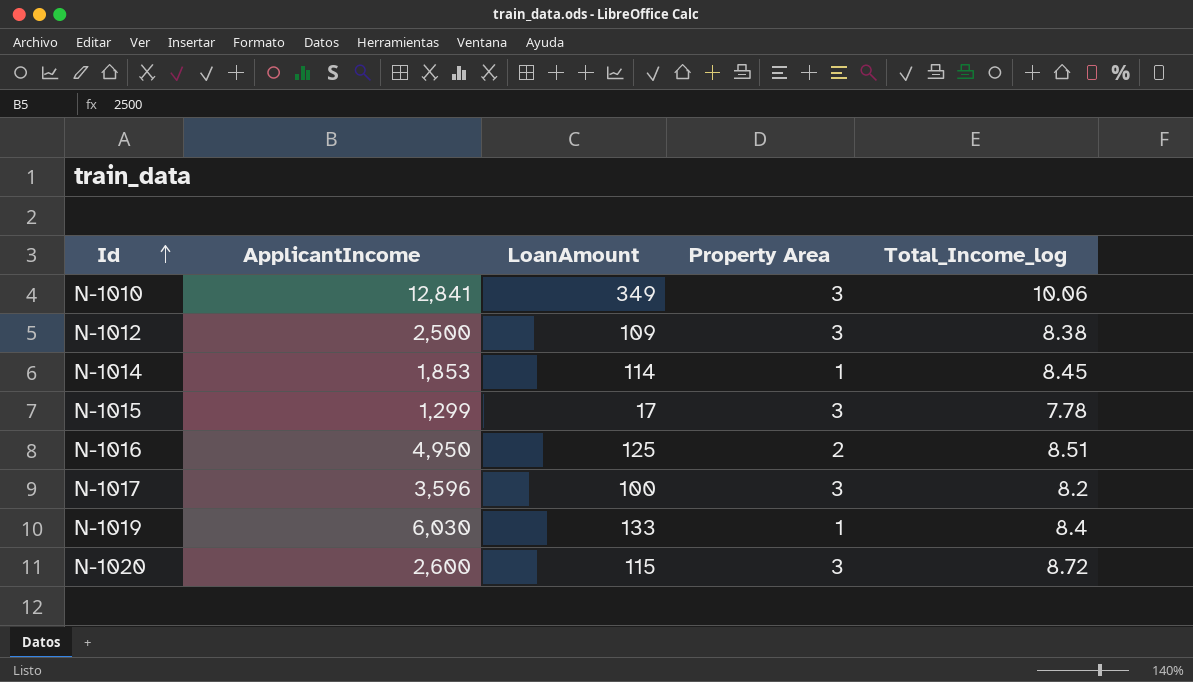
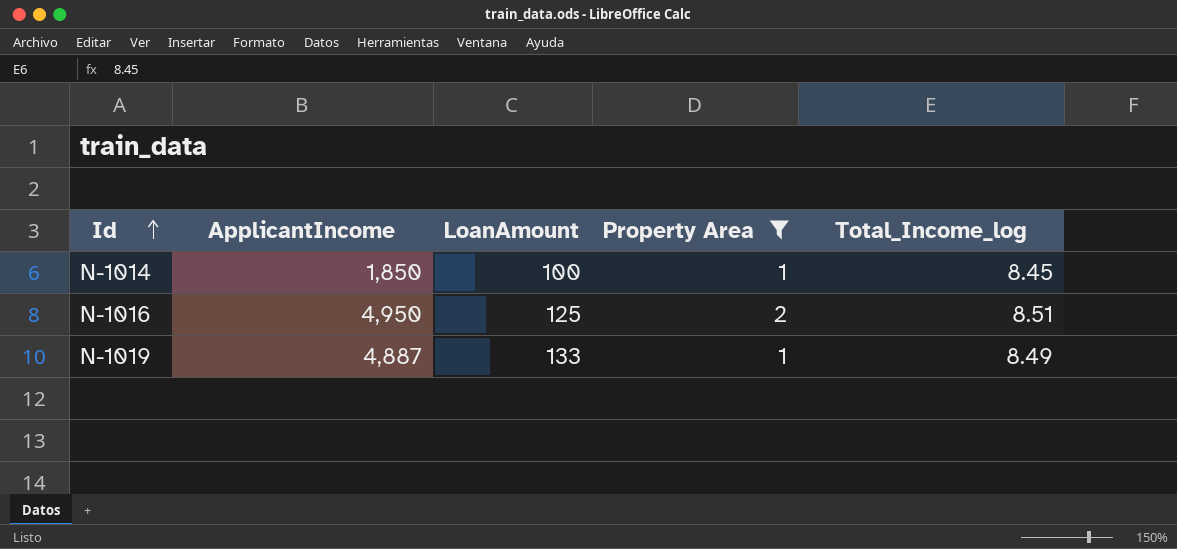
filter: none -> Property Area != 3
N-1014 | ApplicantIncome: 1,853 -> 1,850
N-1014 | LoanAmount: 114 -> 100
N-1019 | ApplicantIncome: 6,030 -> 4,887
N-1019 | Total_Income_log: 8.4 -> 8.49

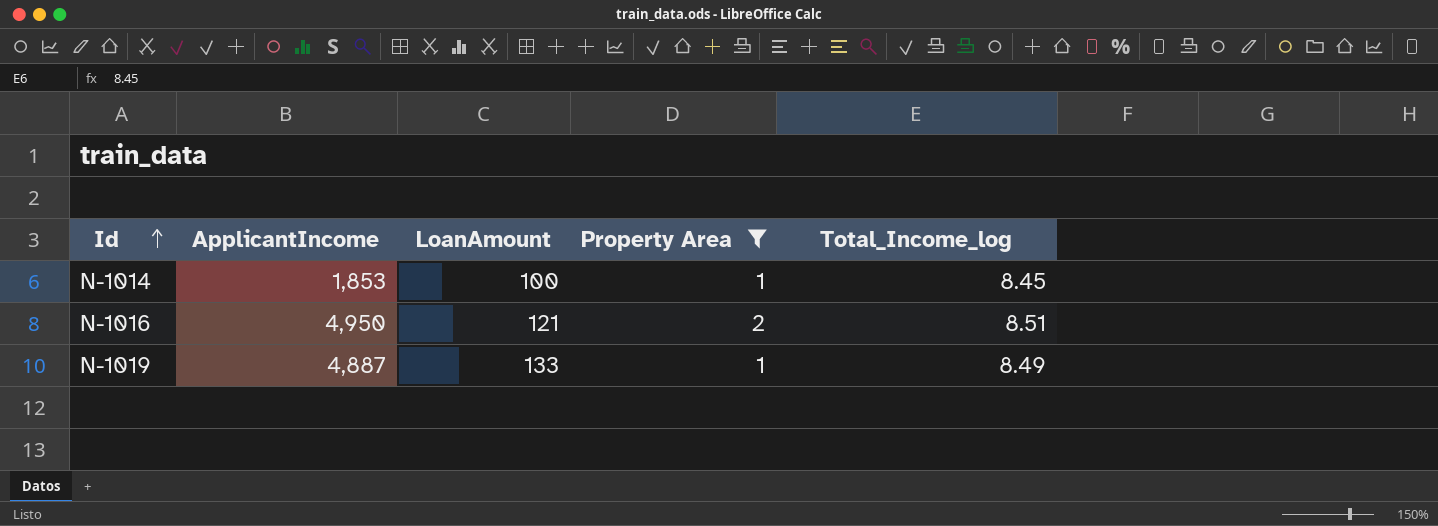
N-1014 | ApplicantIncome: 1,850 -> 1,853
N-1016 | LoanAmount: 125 -> 121

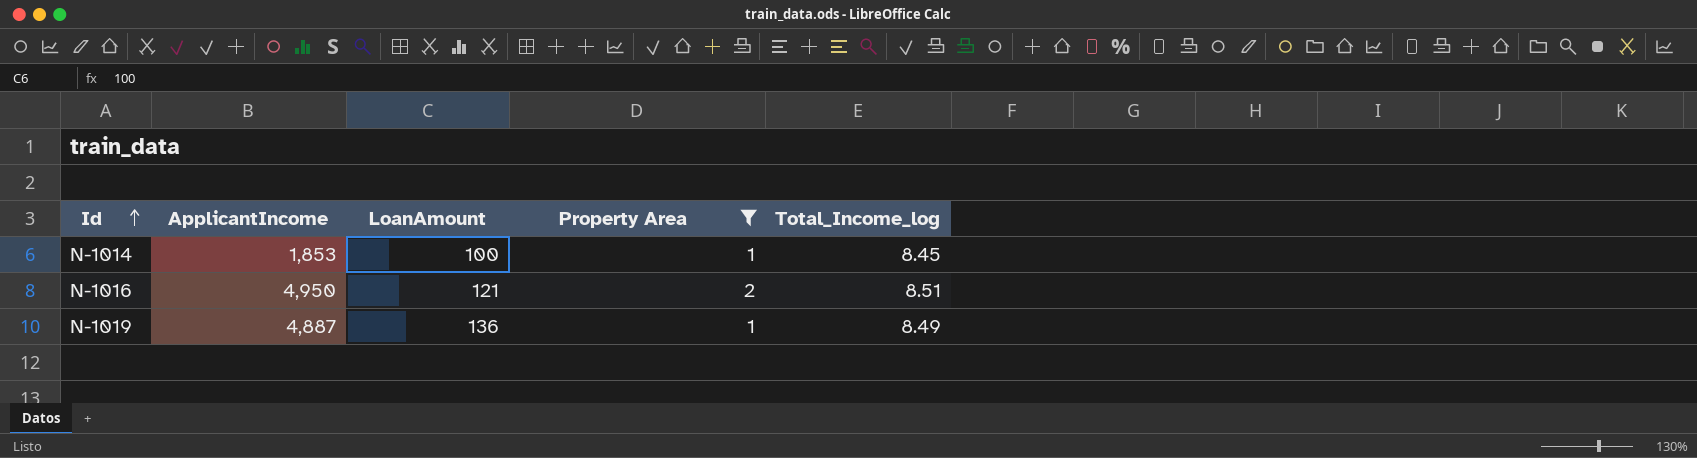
N-1019 | LoanAmount: 133 -> 136

